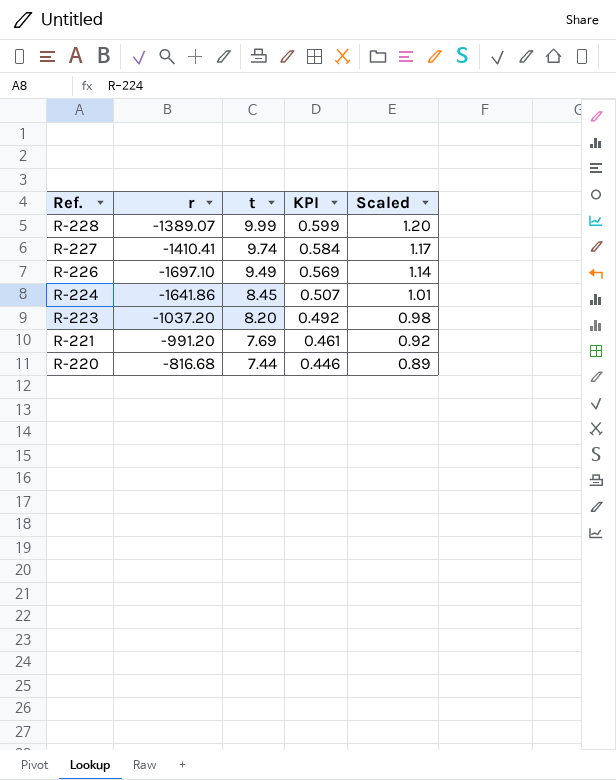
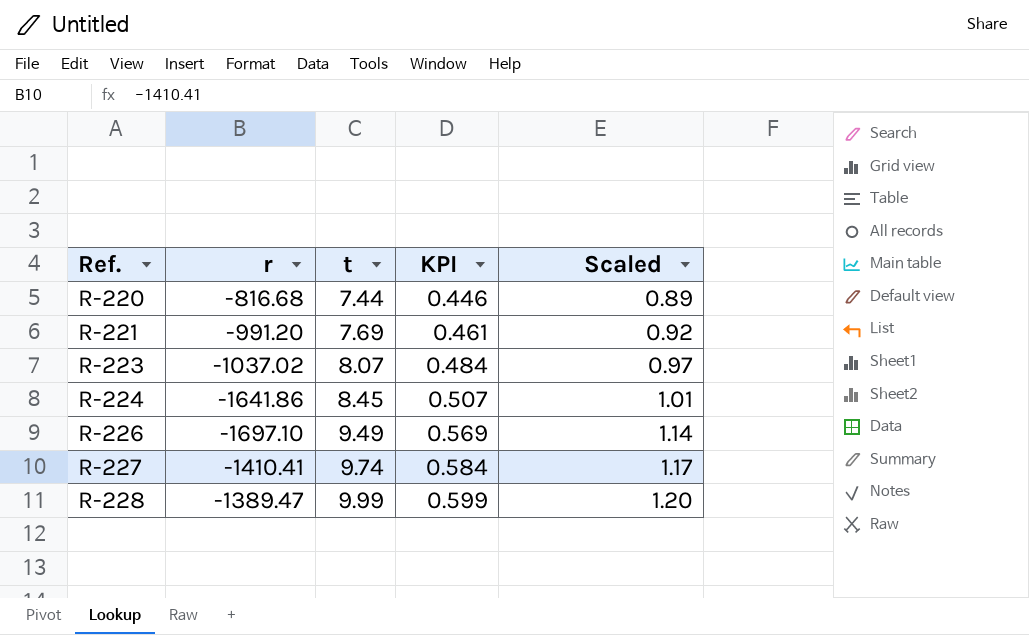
row order: Ref. descending -> Ref. ascending
R-223 | r: -1037.20 -> -1037.02
R-223 | t: 8.20 -> 8.07
R-223 | KPI: 0.492 -> 0.484
R-223 | Scaled: 0.98 -> 0.97
R-228 | r: -1389.07 -> -1389.47

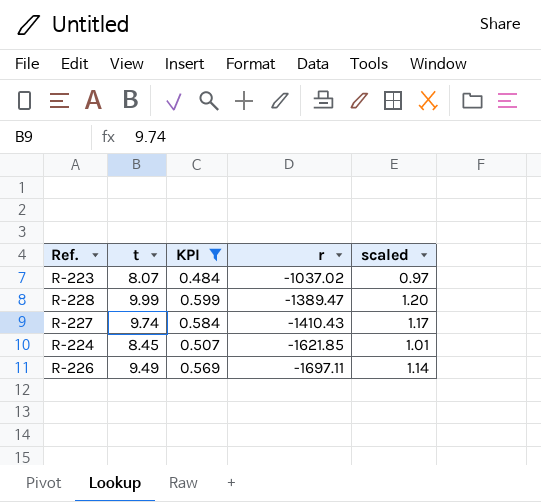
filter: none -> KPI >= 0.484
row order: Ref. ascending -> r descending
column r | position: 2 -> 4
column name: Scaled -> scaled
R-227 | r: -1410.41 -> -1410.43
R-224 | r: -1641.86 -> -1621.85
R-226 | r: -1697.10 -> -1697.11

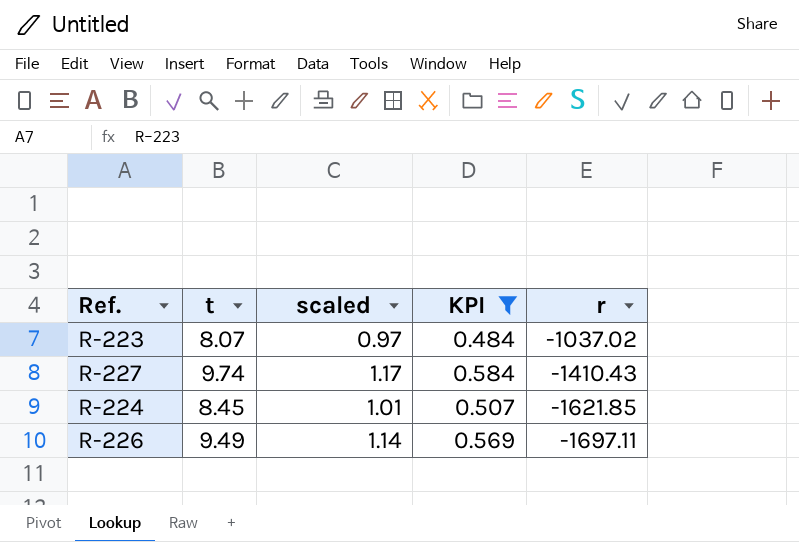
column scaled | position: 5 -> 3
row R-228: 9.99 | 0.599 | -1389.47 | 1.20 -> none

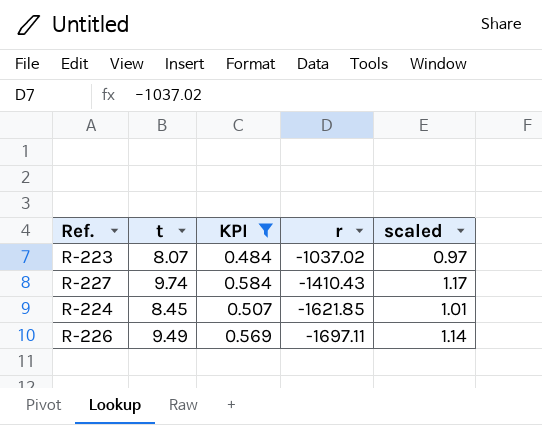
column scaled | position: 3 -> 5

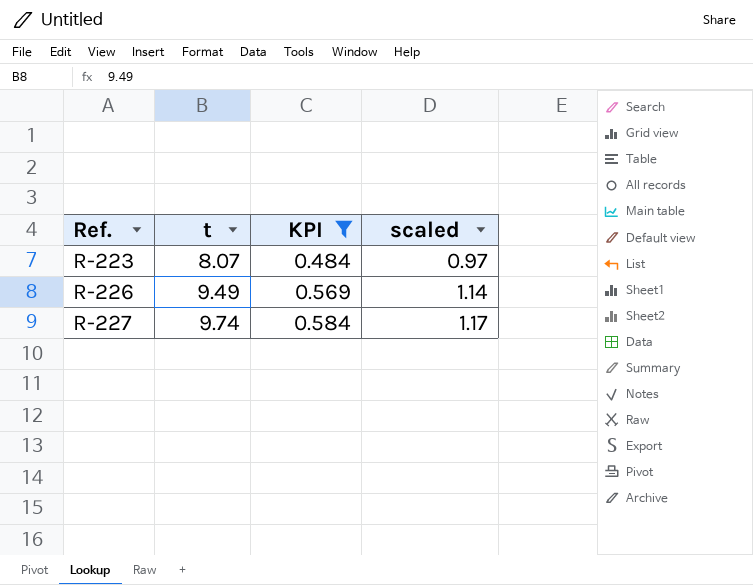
row order: r descending -> Ref. ascending
column r | position: 4 -> none
row R-224: 8.45 | 0.507 | -1621.85 | 1.01 -> none

